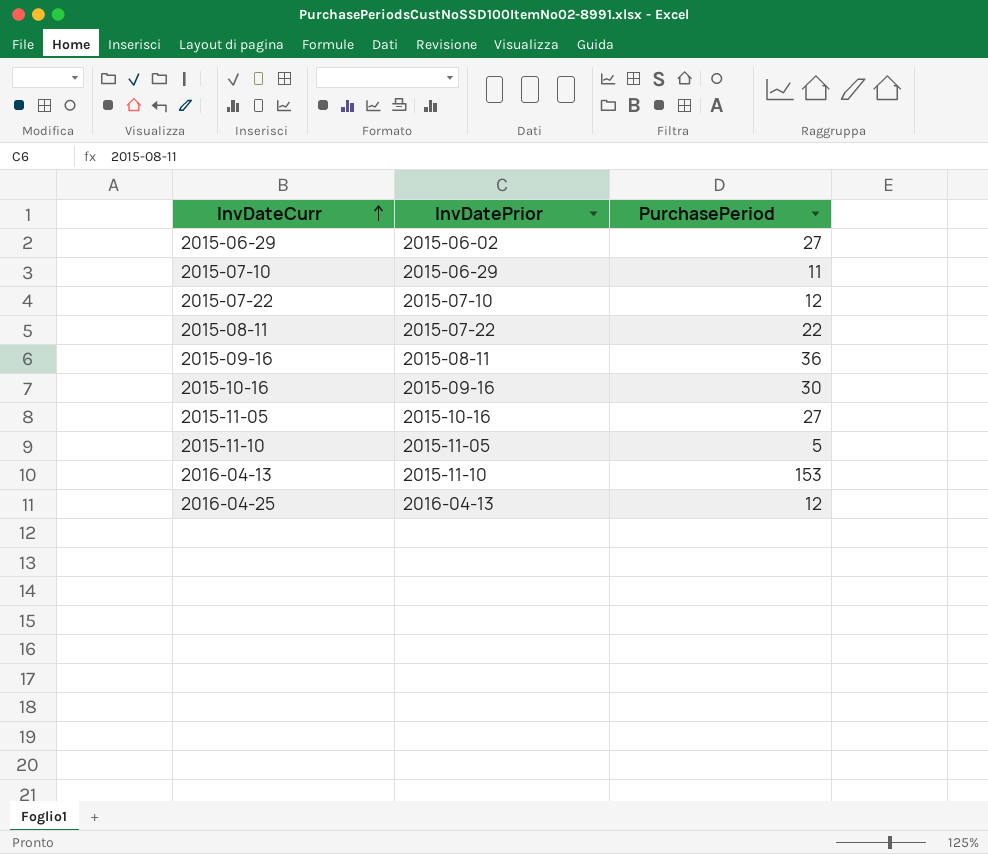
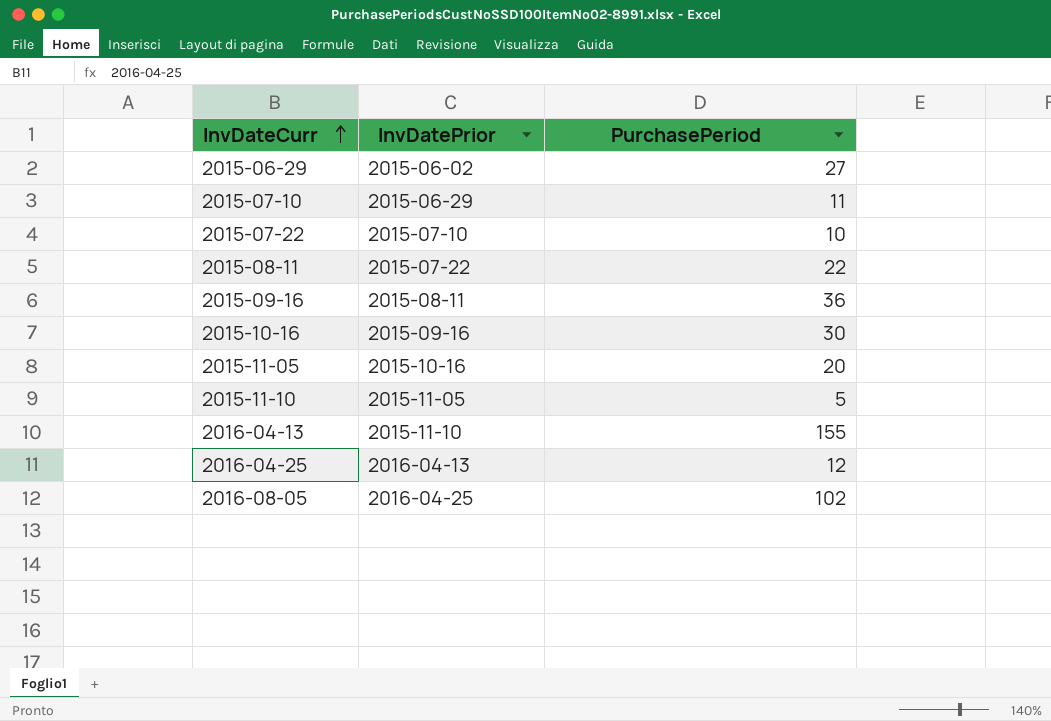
2015-07-22 | PurchasePeriod: 12 -> 10
2015-11-05 | PurchasePeriod: 27 -> 20
2016-04-13 | PurchasePeriod: 153 -> 155
row 2016-08-05: none -> 2016-04-25 | 102

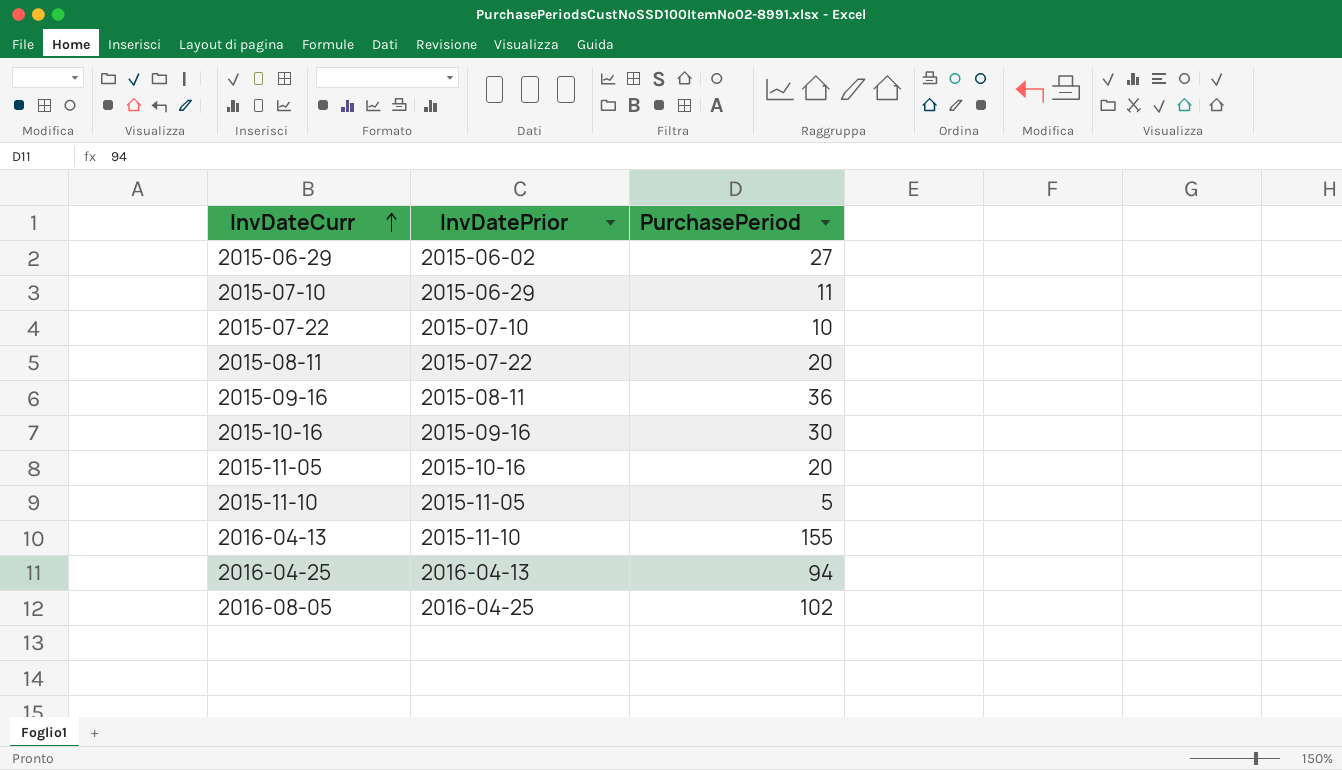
2015-08-11 | PurchasePeriod: 22 -> 20
2016-04-25 | PurchasePeriod: 12 -> 94

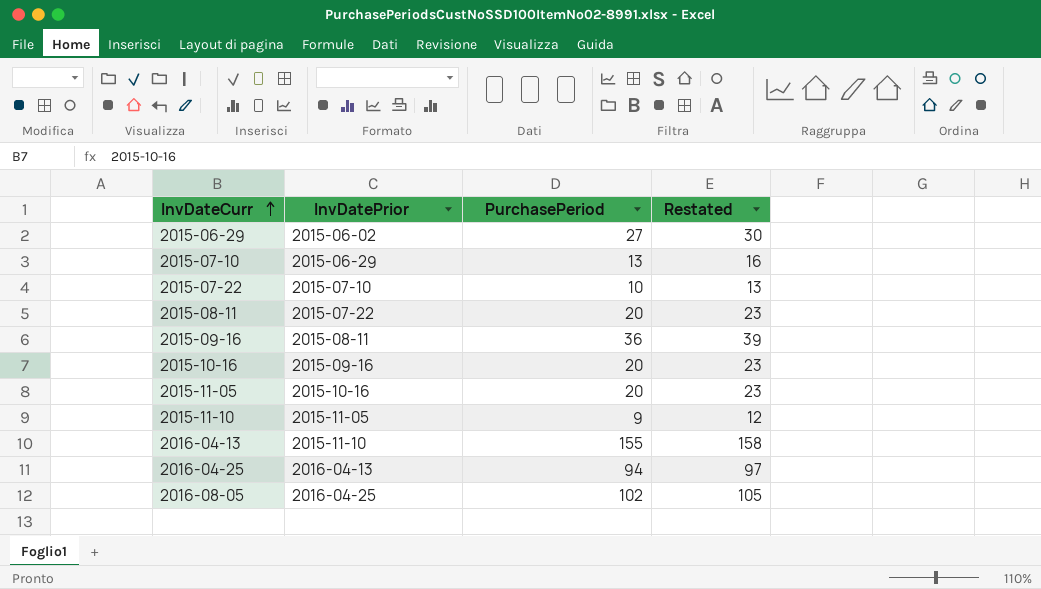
column Restated | formula: none -> [PurchasePeriod] + 3
2015-07-10 | PurchasePeriod: 11 -> 13
2015-10-16 | PurchasePeriod: 30 -> 20
2015-11-10 | PurchasePeriod: 5 -> 9

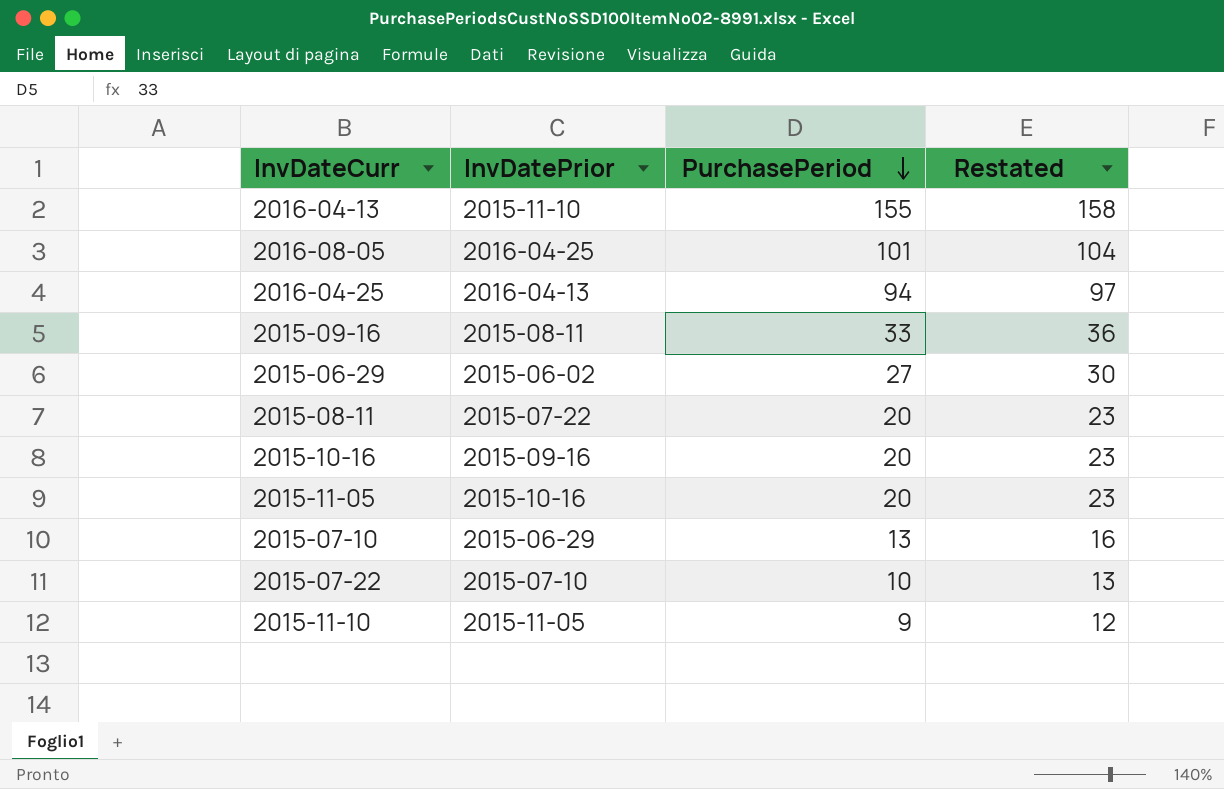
row order: InvDateCurr ascending -> PurchasePeriod descending
2016-08-05 | PurchasePeriod: 102 -> 101
2016-08-05 | Restated: 105 -> 104
2015-09-16 | PurchasePeriod: 36 -> 33
2015-09-16 | Restated: 39 -> 36

